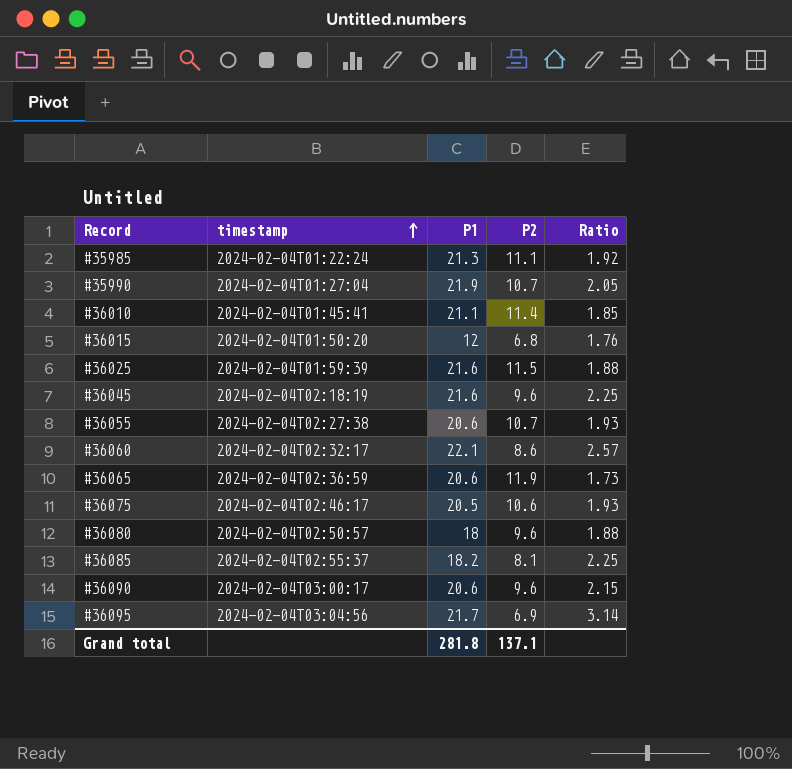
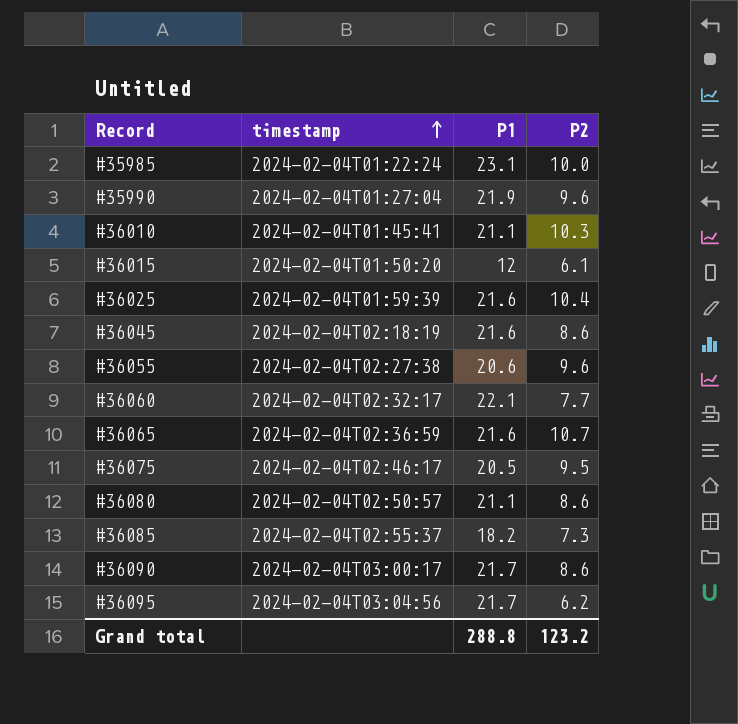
column Ratio | formula: [P1] / [P2] -> none
#35985 | P1: 21.3 -> 23.1
#35985 | P2: 11.1 -> 10.0
#35990 | P2: 10.7 -> 9.6
#36010 | P2: 11.4 -> 10.3
#36015 | P2: 6.8 -> 6.1
#36025 | P2: 11.5 -> 10.4
#36045 | P2: 9.6 -> 8.6
#36055 | P2: 10.7 -> 9.6
#36060 | P2: 8.6 -> 7.7
#36065 | P1: 20.6 -> 21.6
#36065 | P2: 11.9 -> 10.7
#36075 | P2: 10.6 -> 9.5
#36080 | P1: 18 -> 21.1
#36080 | P2: 9.6 -> 8.6
#36085 | P2: 8.1 -> 7.3
#36090 | P1: 20.6 -> 21.7
#36090 | P2: 9.6 -> 8.6
#36095 | P2: 6.9 -> 6.2
Grand total | P1: 281.8 -> 288.8
Grand total | P2: 137.1 -> 123.2

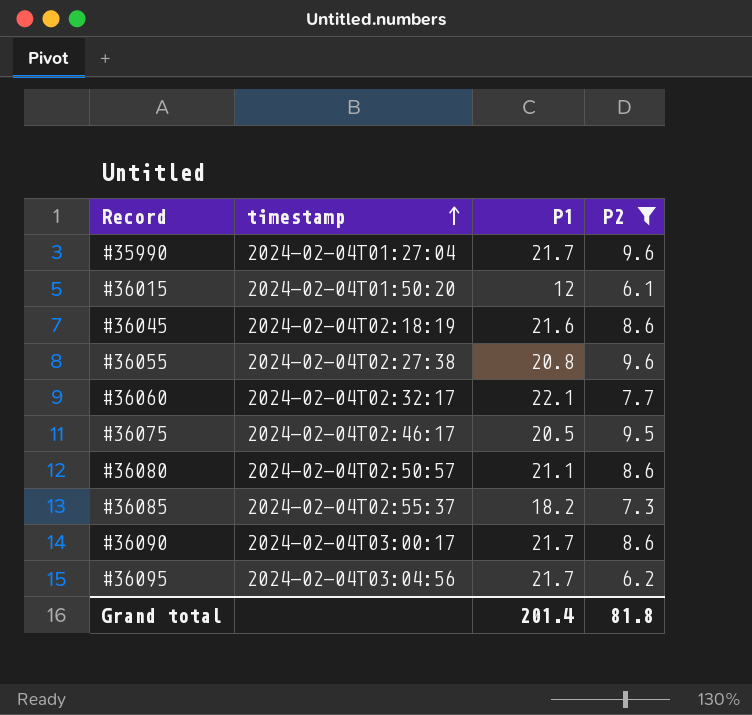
filter: none -> P2 <= 9.6
#35990 | P1: 21.9 -> 21.7
#36055 | P1: 20.6 -> 20.8
Grand total | P1: 288.8 -> 201.4
Grand total | P2: 123.2 -> 81.8

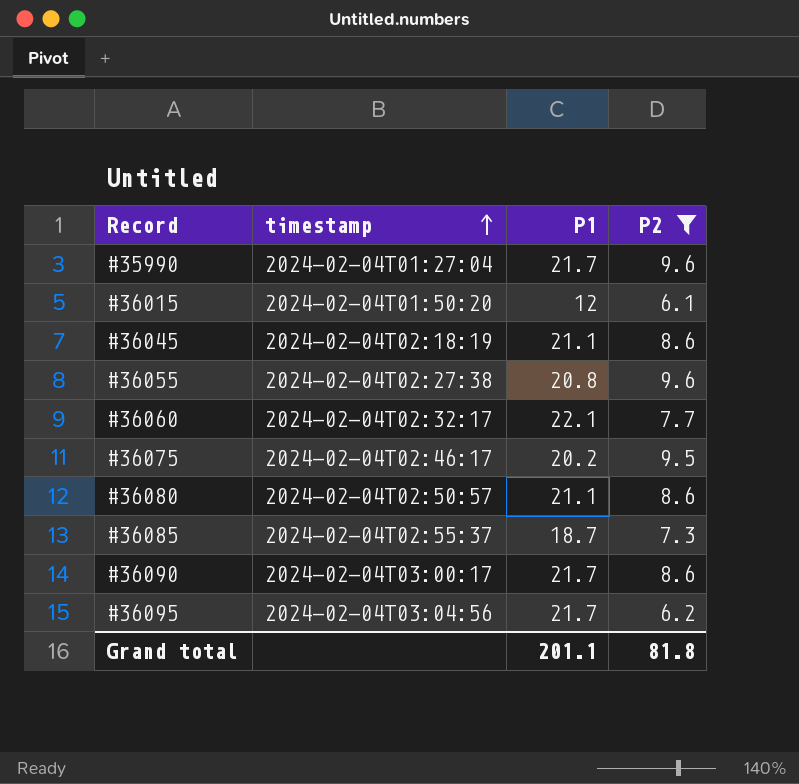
#36045 | P1: 21.6 -> 21.1
#36075 | P1: 20.5 -> 20.2
#36085 | P1: 18.2 -> 18.7
Grand total | P1: 201.4 -> 201.1

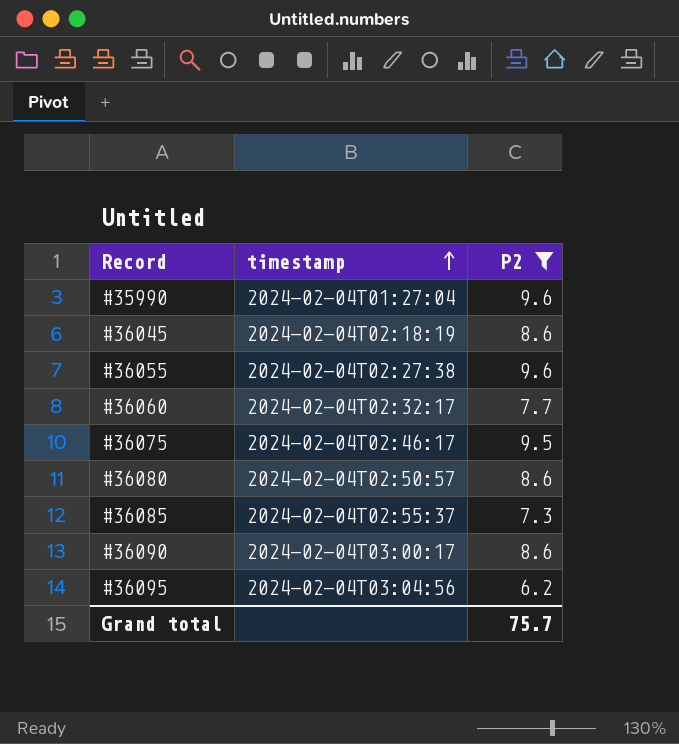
column P1 | position: 3 -> none
row #36015: 2024-02-04T01:50:20 | 12 | 6.1 -> none
Grand total | P2: 81.8 -> 75.7

